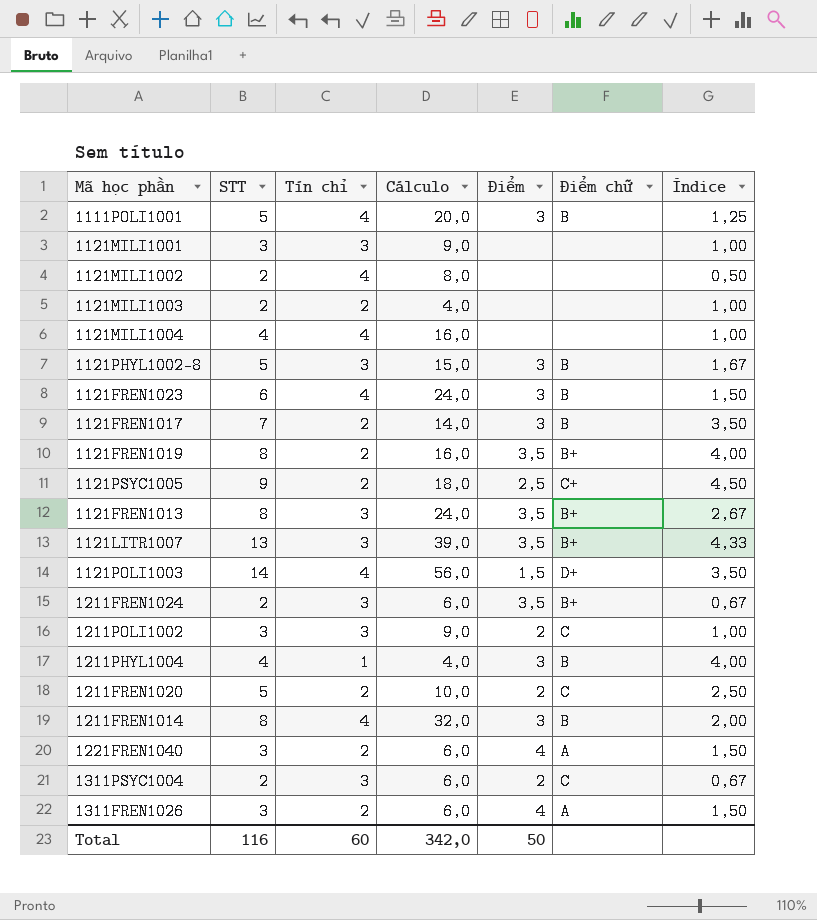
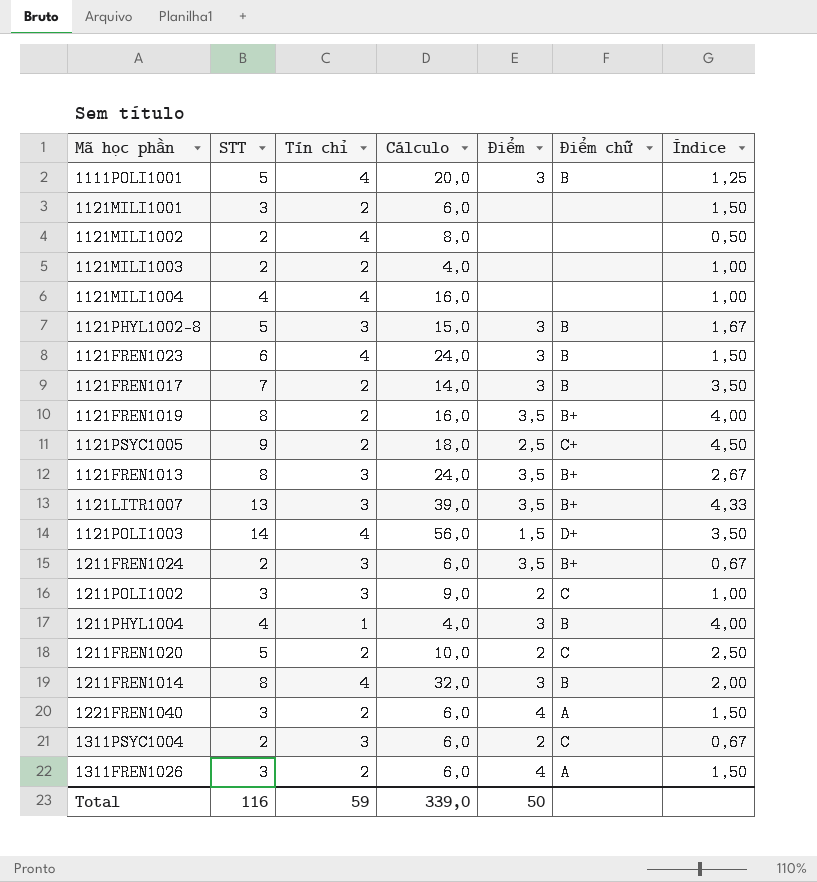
1121MILI1001 | Tín chỉ: 3 -> 2
1121MILI1001 | Cálculo: 9,0 -> 6,0
1121MILI1001 | Índice: 1,00 -> 1,50
Total | Tín chỉ: 60 -> 59
Total | Cálculo: 342,0 -> 339,0

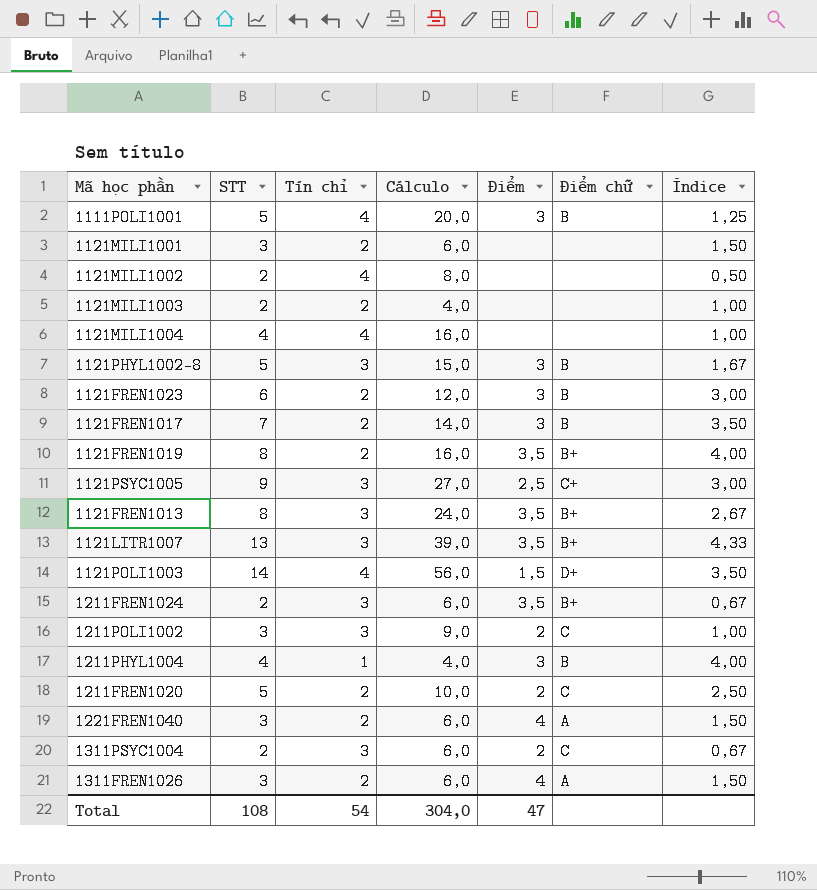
row 1211FREN1014: 8 | 4 | 32,0 | 3 | B | 2,00 -> none
1121FREN1023 | Tín chỉ: 4 -> 2
1121FREN1023 | Cálculo: 24,0 -> 12,0
1121FREN1023 | Índice: 1,50 -> 3,00
1121PSYC1005 | Tín chỉ: 2 -> 3
1121PSYC1005 | Cálculo: 18,0 -> 27,0
1121PSYC1005 | Índice: 4,50 -> 3,00
Total | STT: 116 -> 108
Total | Tín chỉ: 59 -> 54
Total | Cálculo: 339,0 -> 304,0
Total | Điểm: 50 -> 47

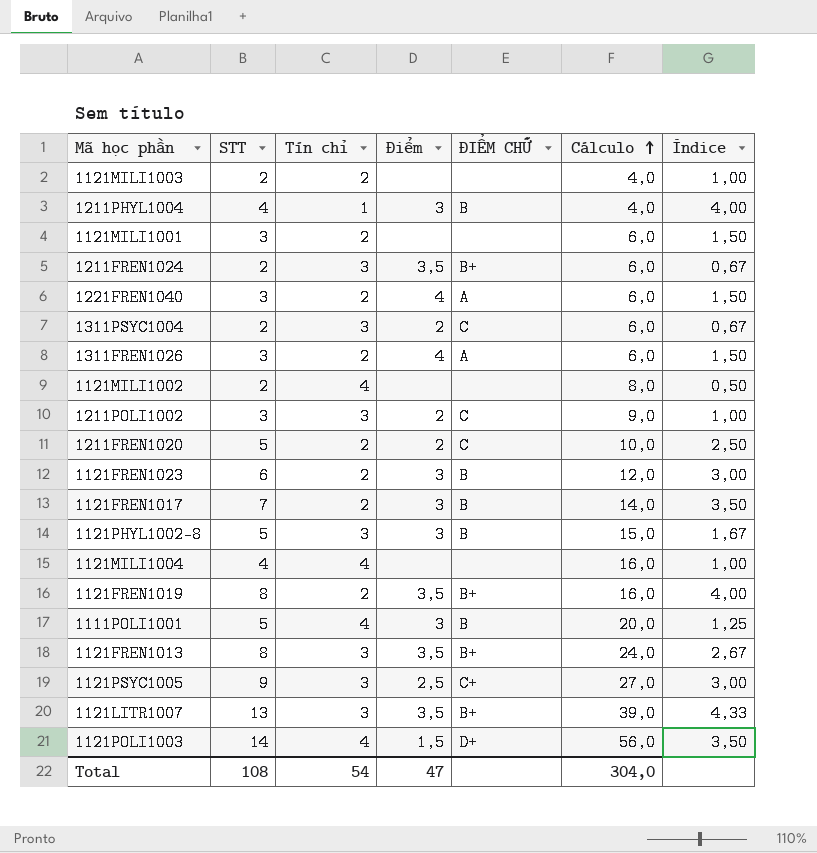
row order: none -> Cálculo ascending
column name: Điểm chữ -> ĐIỂM CHỮ
column Cálculo | position: 4 -> 6

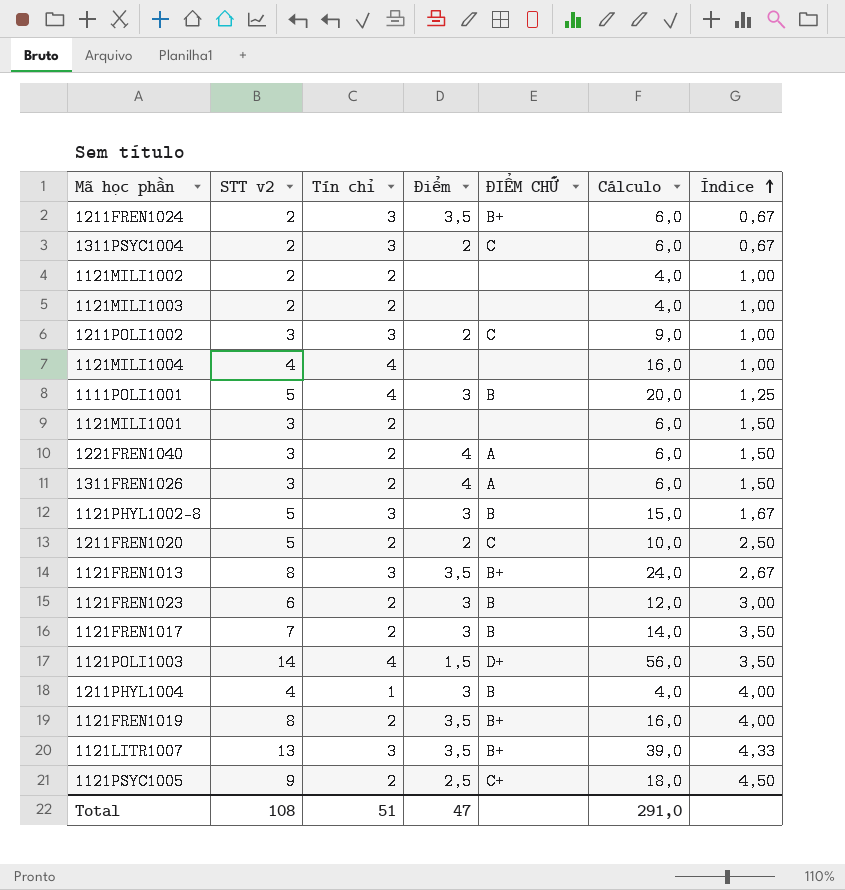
row order: Cálculo ascending -> Índice ascending
column name: STT -> STT v2
1121MILI1002 | Tín chỉ: 4 -> 2
1121MILI1002 | Cálculo: 8,0 -> 4,0
1121MILI1002 | Índice: 0,50 -> 1,00
1121PSYC1005 | Tín chỉ: 3 -> 2
1121PSYC1005 | Cálculo: 27,0 -> 18,0
1121PSYC1005 | Índice: 3,00 -> 4,50
Total | Tín chỉ: 54 -> 51
Total | Cálculo: 304,0 -> 291,0

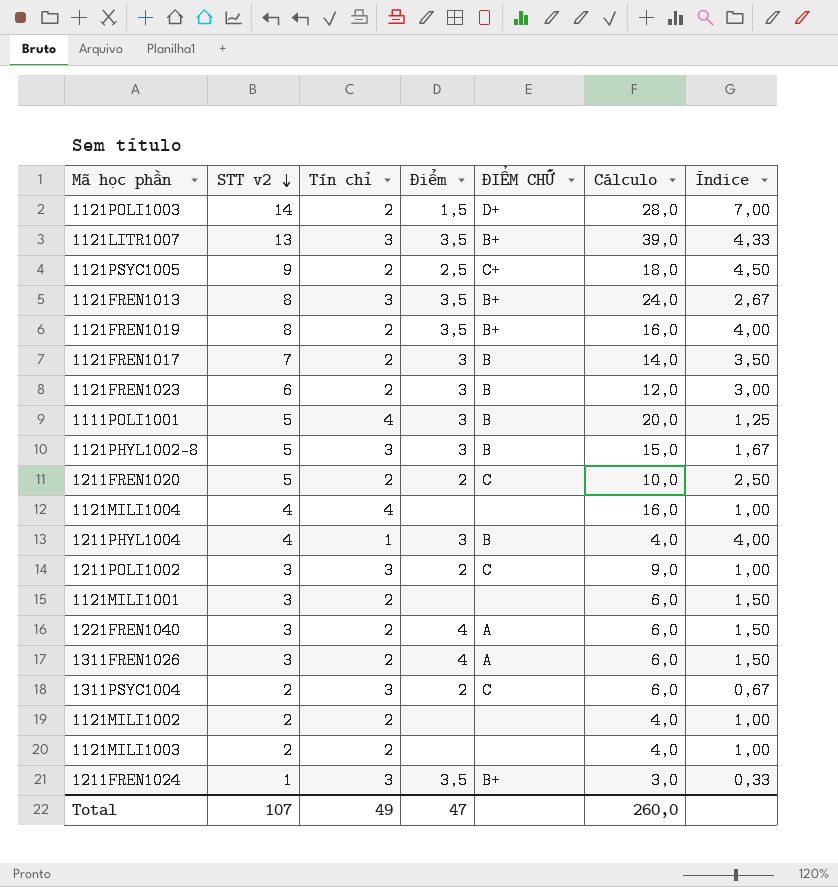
row order: Índice ascending -> STT v2 descending
1121POLI1003 | Tín chỉ: 4 -> 2
1121POLI1003 | Cálculo: 56,0 -> 28,0
1121POLI1003 | Índice: 3,50 -> 7,00
1211FREN1024 | STT v2: 2 -> 1
1211FREN1024 | Cálculo: 6,0 -> 3,0
1211FREN1024 | Índice: 0,67 -> 0,33
Total | STT v2: 108 -> 107
Total | Tín chỉ: 51 -> 49
Total | Cálculo: 291,0 -> 260,0

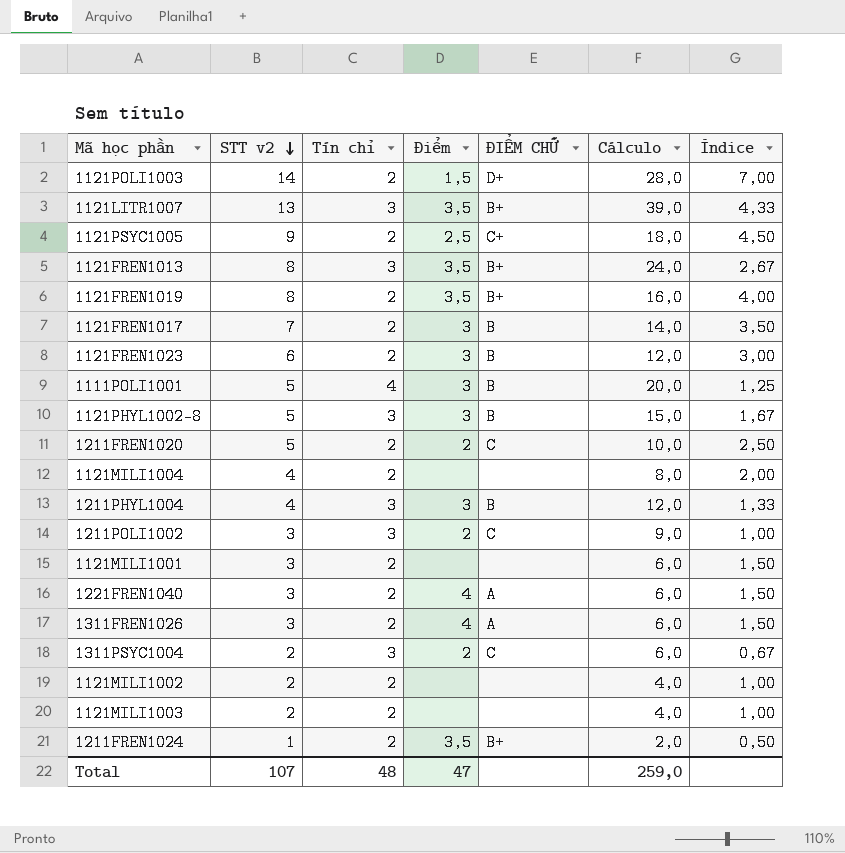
1121MILI1004 | Tín chỉ: 4 -> 2
1121MILI1004 | Cálculo: 16,0 -> 8,0
1121MILI1004 | Índice: 1,00 -> 2,00
1211PHYL1004 | Tín chỉ: 1 -> 3
1211PHYL1004 | Cálculo: 4,0 -> 12,0
1211PHYL1004 | Índice: 4,00 -> 1,33
1211FREN1024 | Tín chỉ: 3 -> 2
1211FREN1024 | Cálculo: 3,0 -> 2,0
1211FREN1024 | Índice: 0,33 -> 0,50
Total | Tín chỉ: 49 -> 48
Total | Cálculo: 260,0 -> 259,0

